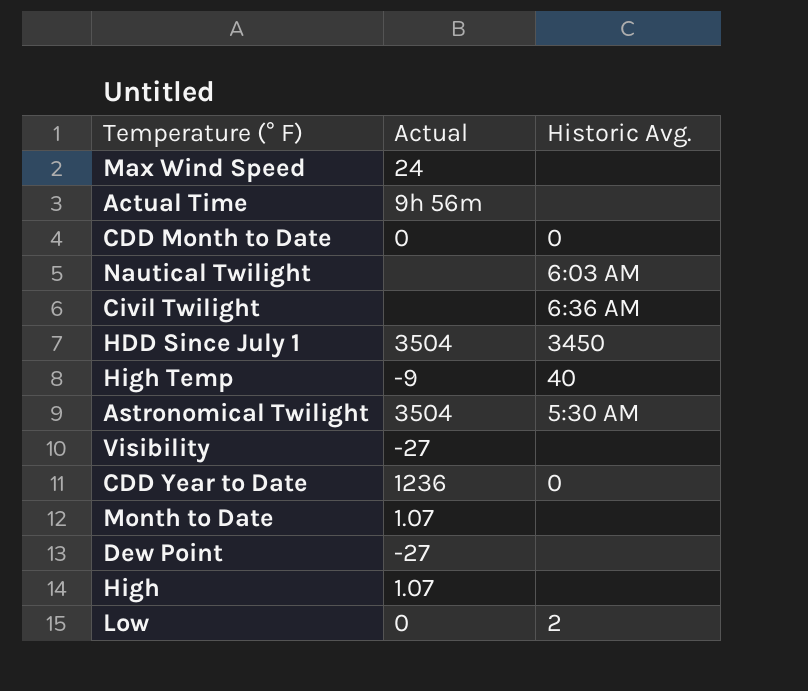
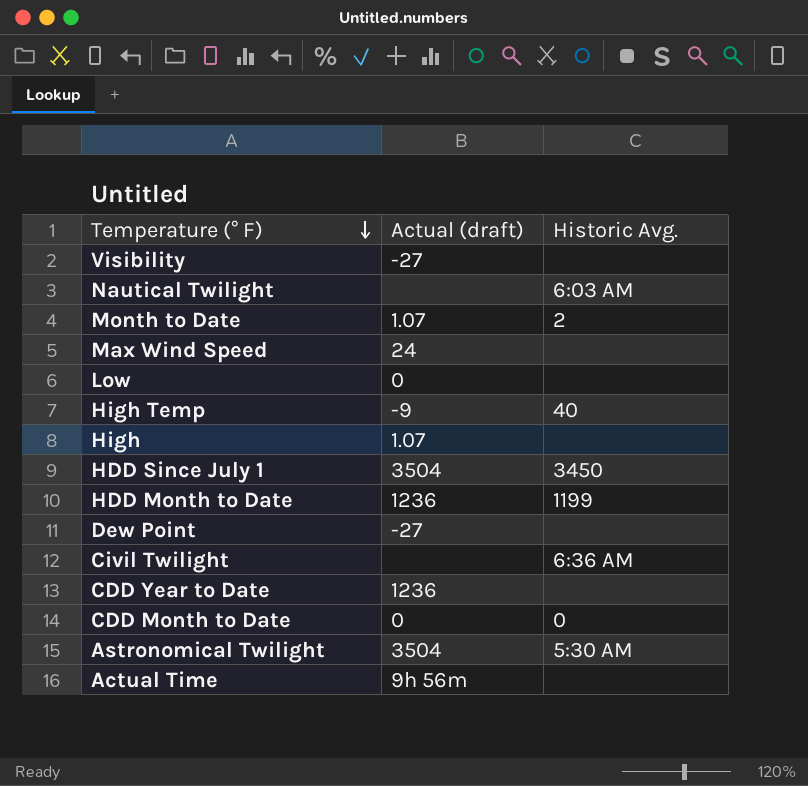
row order: none -> Temperature (° F) descending
column name: Actual -> Actual (draft)
Month to Date | Historic Avg.: none -> 2
Low | Historic Avg.: 2 -> none
row HDD Month to Date: none -> 1236 | 1199
CDD Year to Date | Historic Avg.: 0 -> none

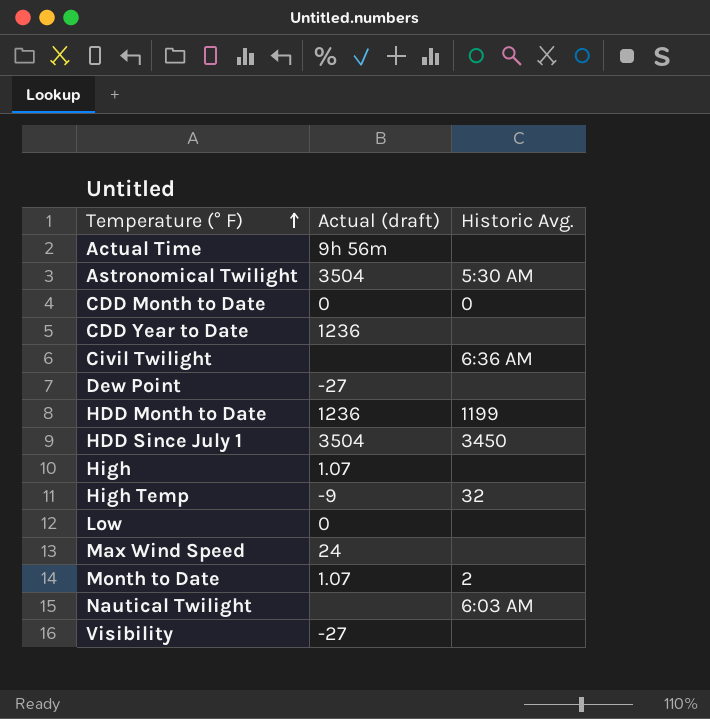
row order: Temperature (° F) descending -> Temperature (° F) ascending
High Temp | Historic Avg.: 40 -> 32

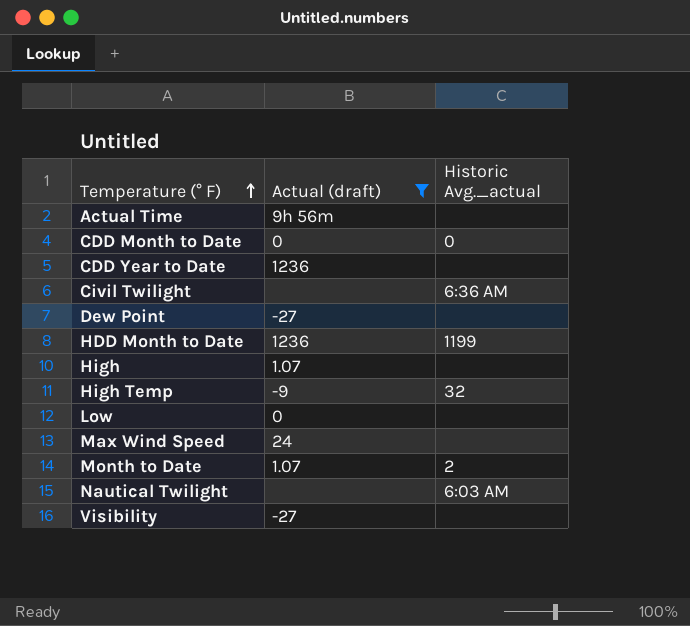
filter: none -> Actual (draft) != 3504
column name: Historic Avg. -> Historic Avg._actual

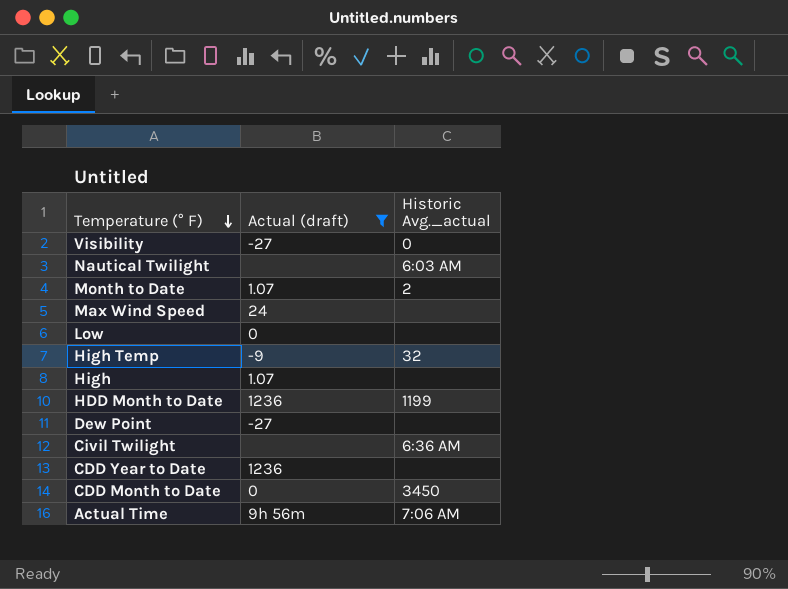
row order: Temperature (° F) ascending -> Temperature (° F) descending
Visibility | Historic Avg._actual: none -> 0
CDD Month to Date | Historic Avg._actual: 0 -> 3450
Actual Time | Historic Avg._actual: none -> 7:06 AM

